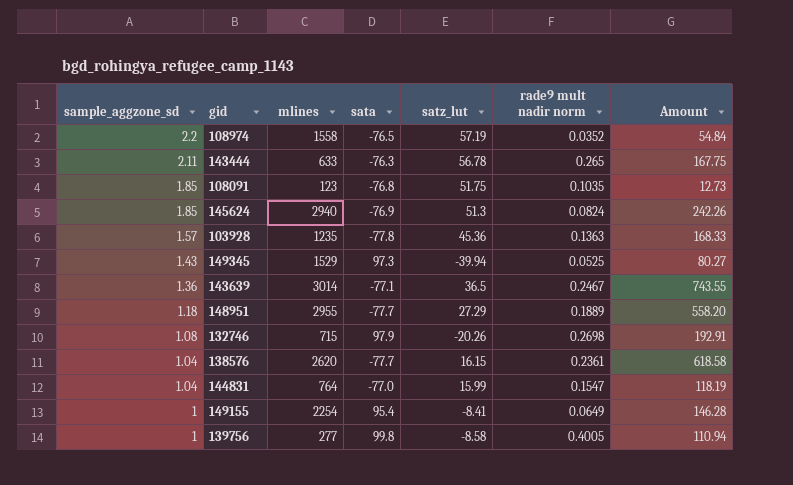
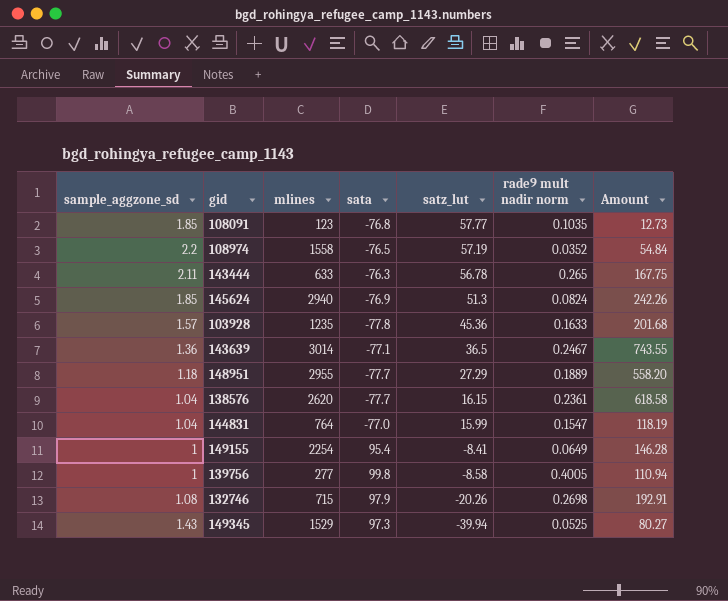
row order: sample_aggzone_sd descending -> satz_lut descending
108091 | satz_lut: 51.75 -> 57.77
103928 | rade9 mult nadir norm: 0.1363 -> 0.1633
103928 | Amount: 168.33 -> 201.68

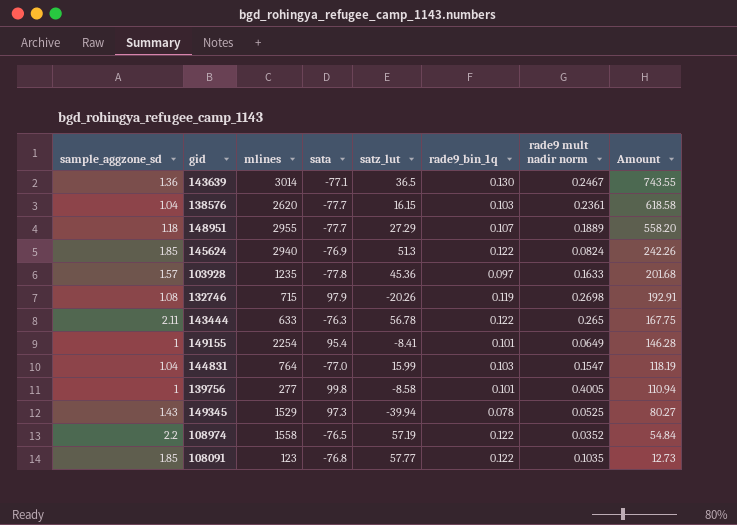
row order: satz_lut descending -> Amount descending
column rade9_bin_1q | position: none -> 6

